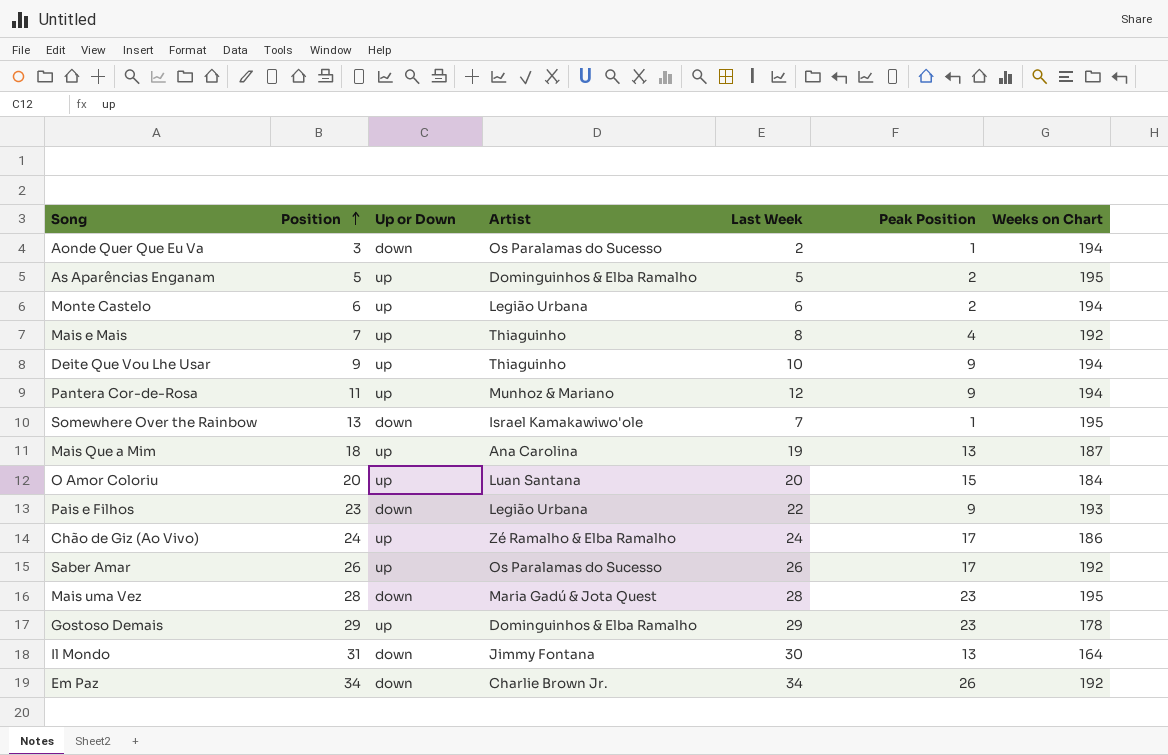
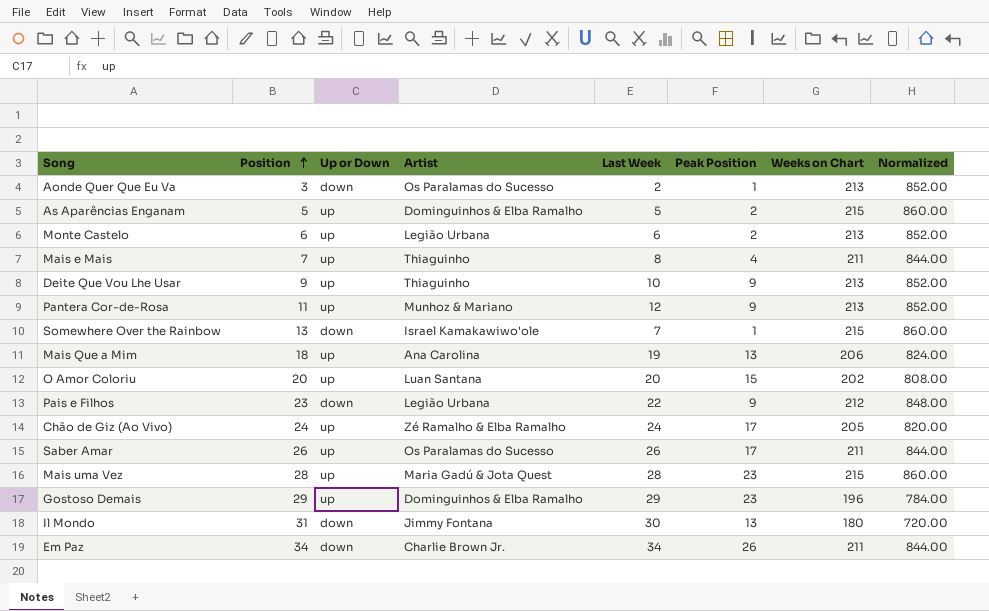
column Normalized | formula: none -> [Weeks on Chart] * 4
Aonde Quer Que Eu Va | Weeks on Chart: 194 -> 213
As Aparências Enganam | Weeks on Chart: 195 -> 215
Monte Castelo | Weeks on Chart: 194 -> 213
Mais e Mais | Weeks on Chart: 192 -> 211
Deite Que Vou Lhe Usar | Weeks on Chart: 194 -> 213
Pantera Cor-de-Rosa | Weeks on Chart: 194 -> 213
Somewhere Over the Rainbow | Weeks on Chart: 195 -> 215
Mais Que a Mim | Weeks on Chart: 187 -> 206
O Amor Coloriu | Weeks on Chart: 184 -> 202
Pais e Filhos | Weeks on Chart: 193 -> 212
Chão de Giz (Ao Vivo) | Weeks on Chart: 186 -> 205
Saber Amar | Weeks on Chart: 192 -> 211
Mais uma Vez | Up or Down: down -> up
Mais uma Vez | Weeks on Chart: 195 -> 215
Gostoso Demais | Weeks on Chart: 178 -> 196
Il Mondo | Weeks on Chart: 164 -> 180
Em Paz | Weeks on Chart: 192 -> 211

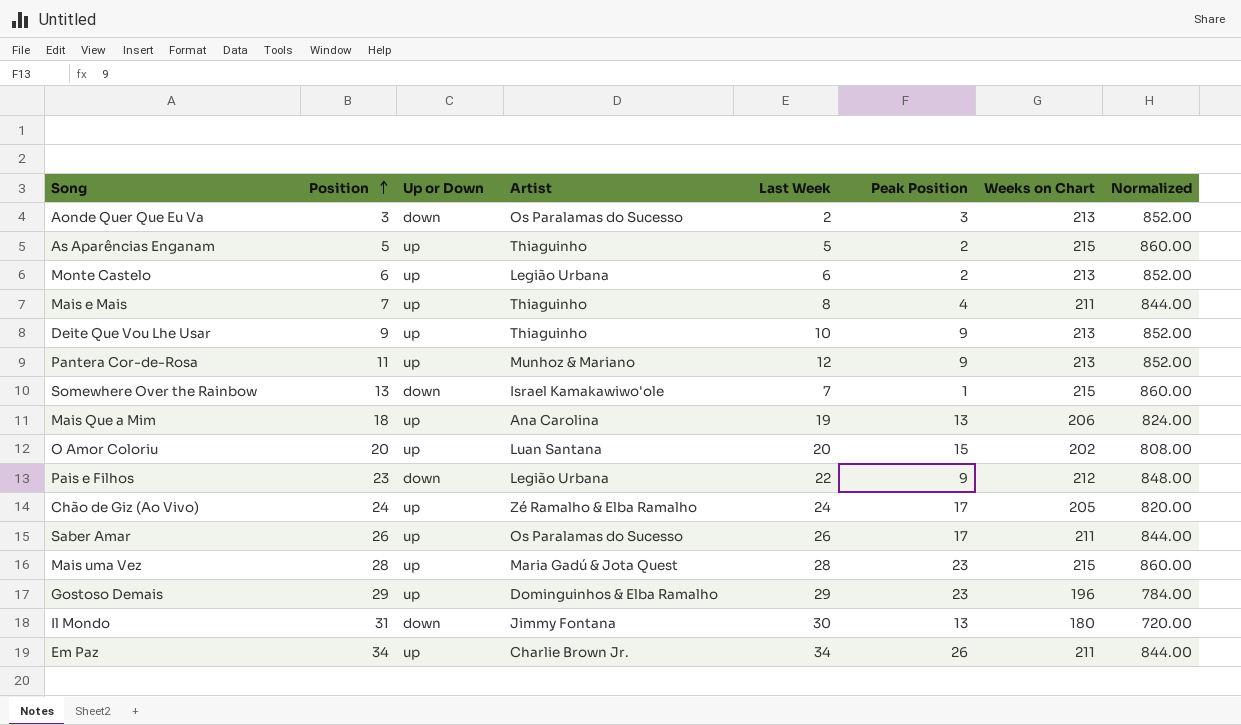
Aonde Quer Que Eu Va | Peak Position: 1 -> 3
As Aparências Enganam | Artist: Dominguinhos & Elba Ramalho -> Thiaguinho
Em Paz | Up or Down: down -> up

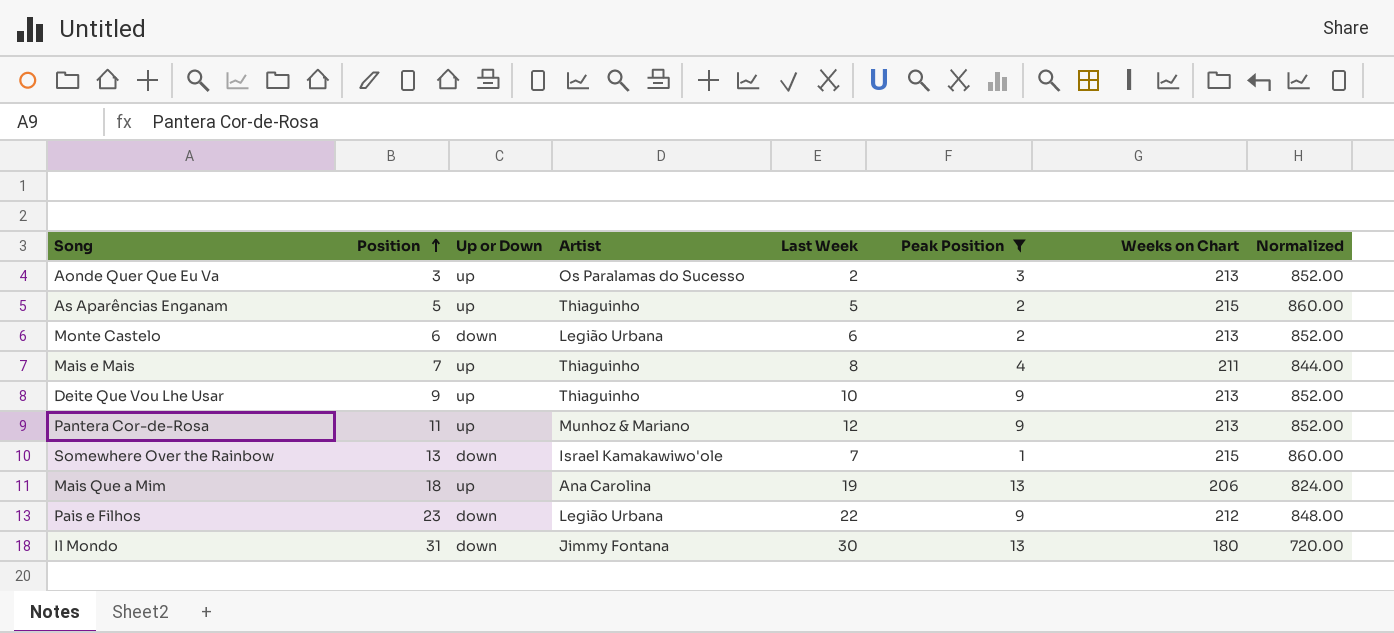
filter: none -> Peak Position <= 13
Aonde Quer Que Eu Va | Up or Down: down -> up
Monte Castelo | Up or Down: up -> down

